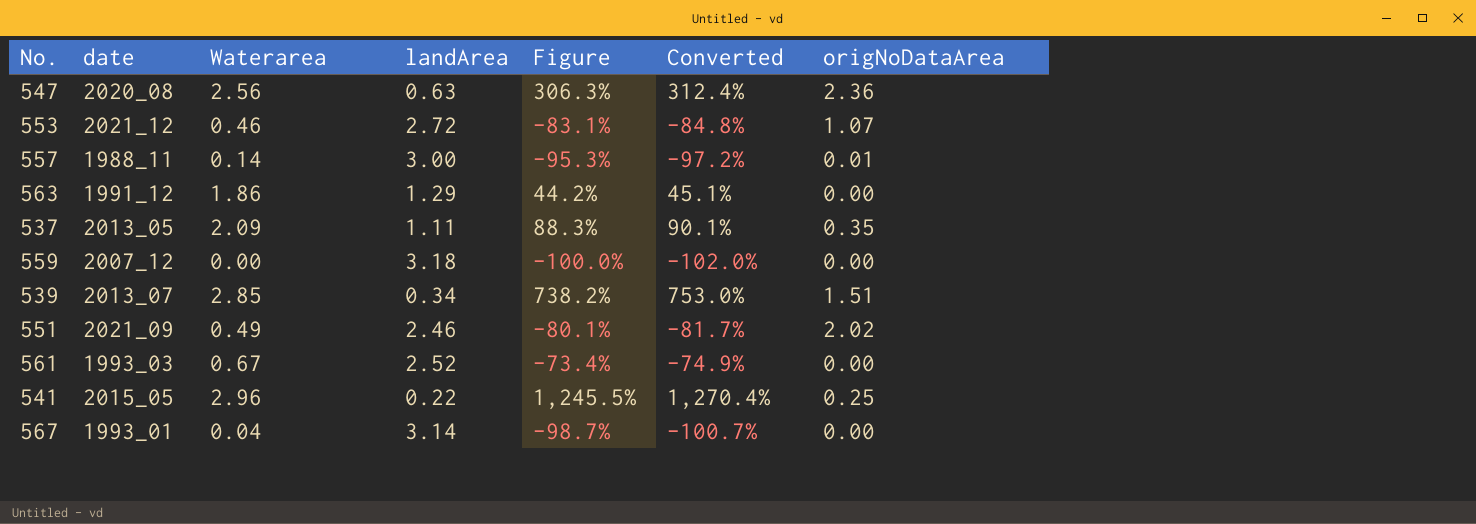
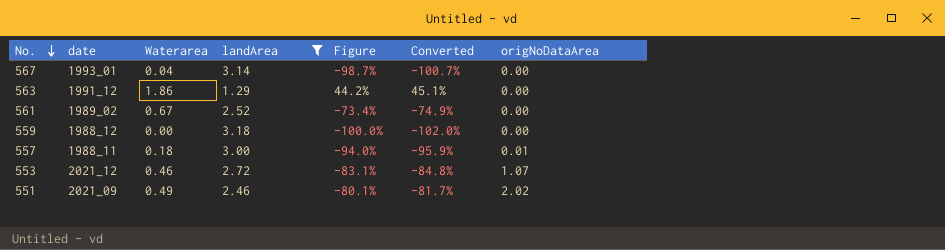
filter: none -> landArea >= 1.29
row order: none -> No. descending
561 | date: 1993_03 -> 1989_02
559 | date: 2007_12 -> 1988_12
557 | Waterarea: 0.14 -> 0.18
557 | Figure: -95.3% -> -94.0%
557 | Converted: -97.2% -> -95.9%

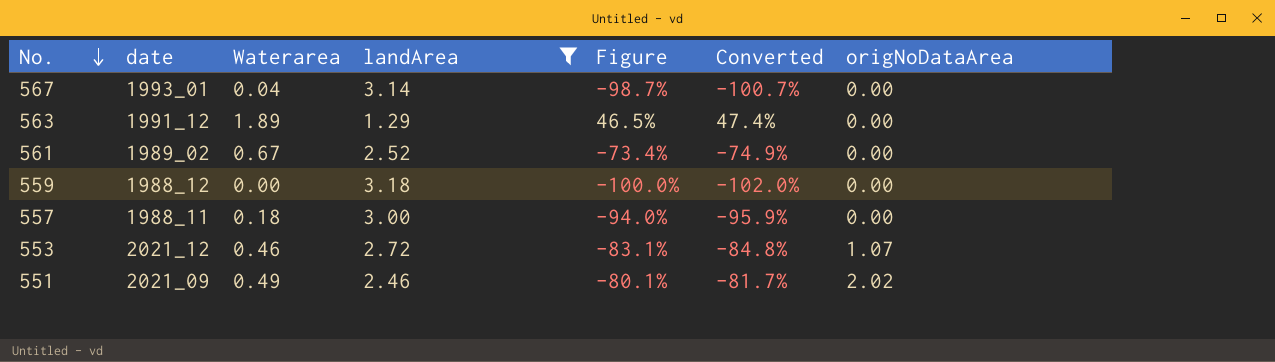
563 | Waterarea: 1.86 -> 1.89
563 | Figure: 44.2% -> 46.5%
563 | Converted: 45.1% -> 47.4%
557 | origNoDataArea: 0.01 -> 0.00

